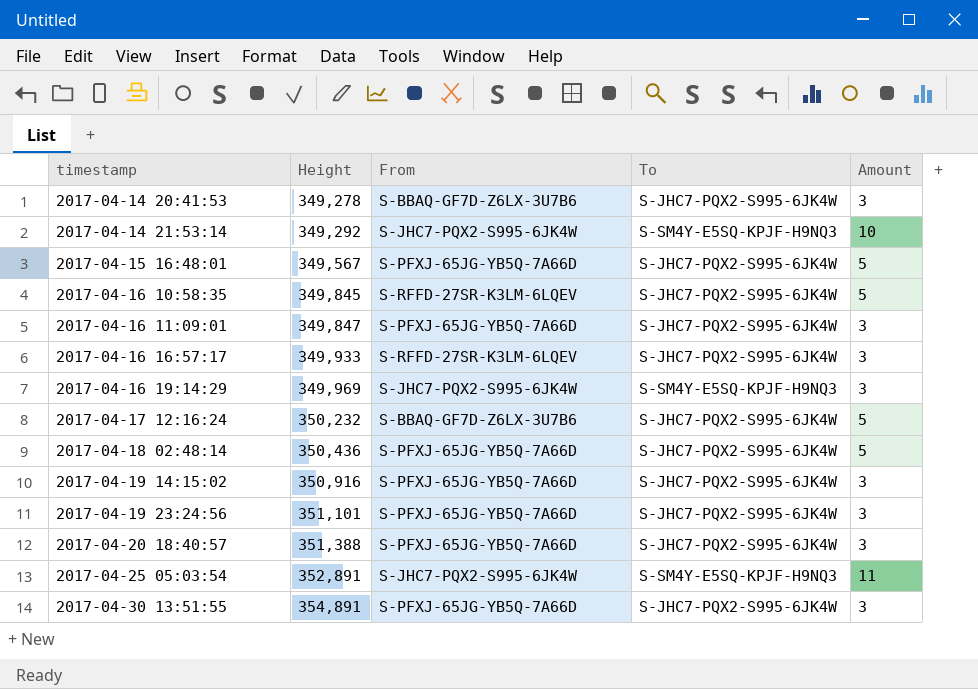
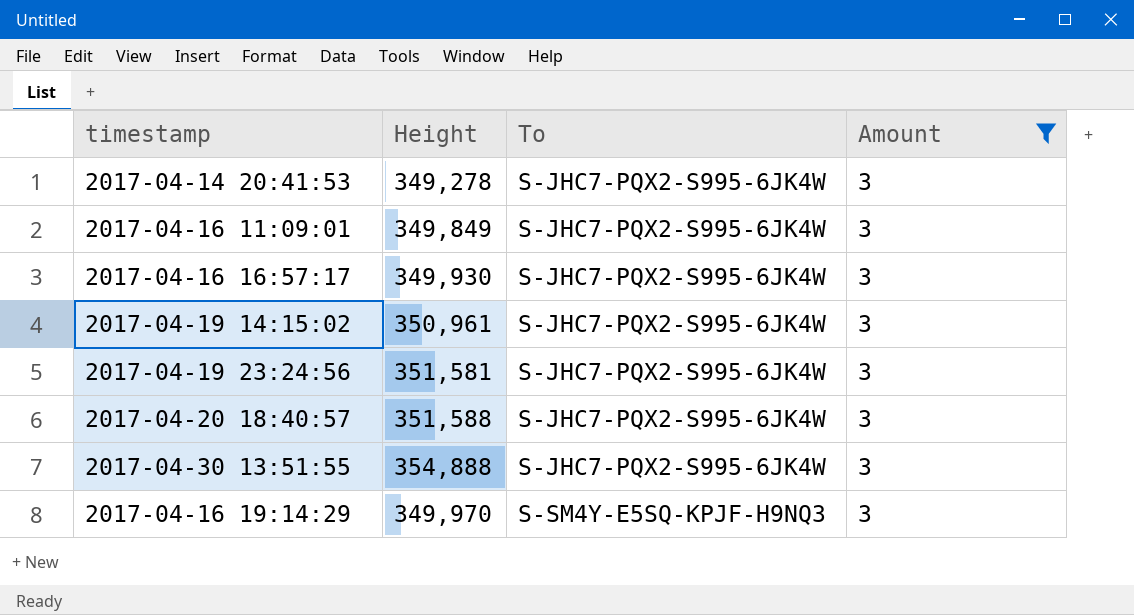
filter: none -> Amount = 3
row order: timestamp ascending -> To ascending
column From | position: 3 -> none
2017-04-16 11:09:01 | Height: 349,847 -> 349,849
2017-04-16 16:57:17 | Height: 349,933 -> 349,930
2017-04-19 14:15:02 | Height: 350,916 -> 350,961
2017-04-19 23:24:56 | Height: 351,101 -> 351,581
2017-04-20 18:40:57 | Height: 351,388 -> 351,588
2017-04-30 13:51:55 | Height: 354,891 -> 354,888
2017-04-16 19:14:29 | Height: 349,969 -> 349,970

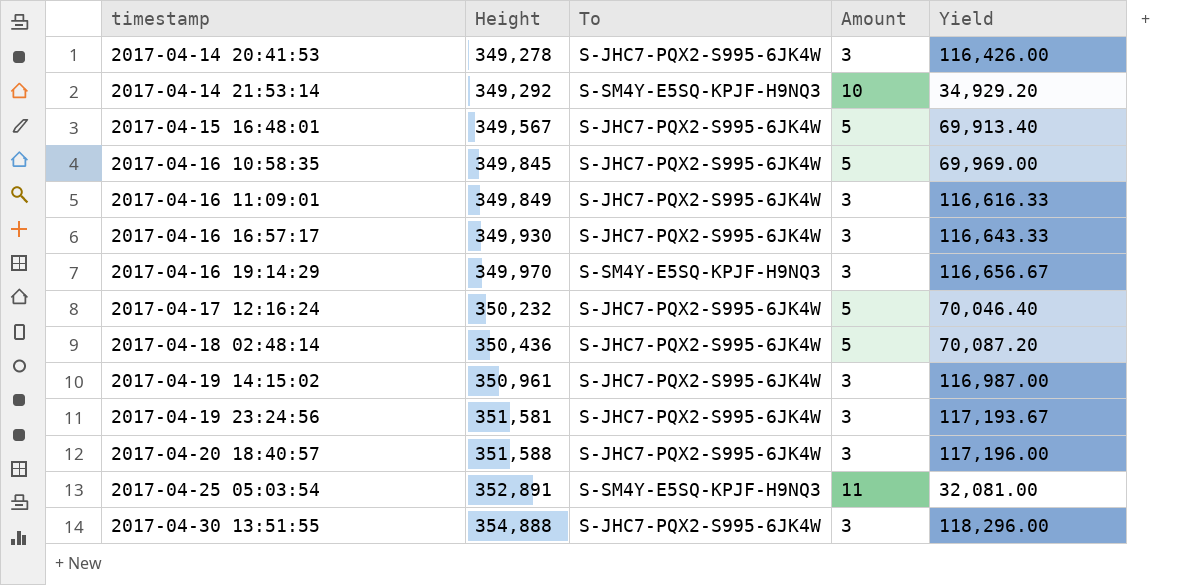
filter: Amount = 3 -> none
row order: To ascending -> timestamp ascending
column Yield | formula: none -> [Height] / [Amount]

